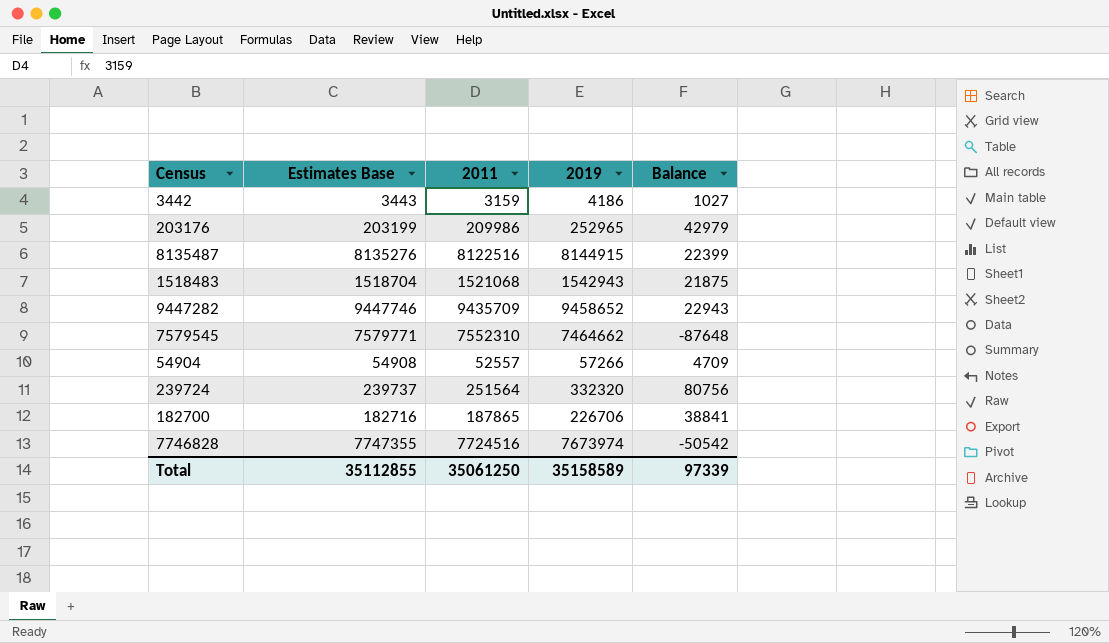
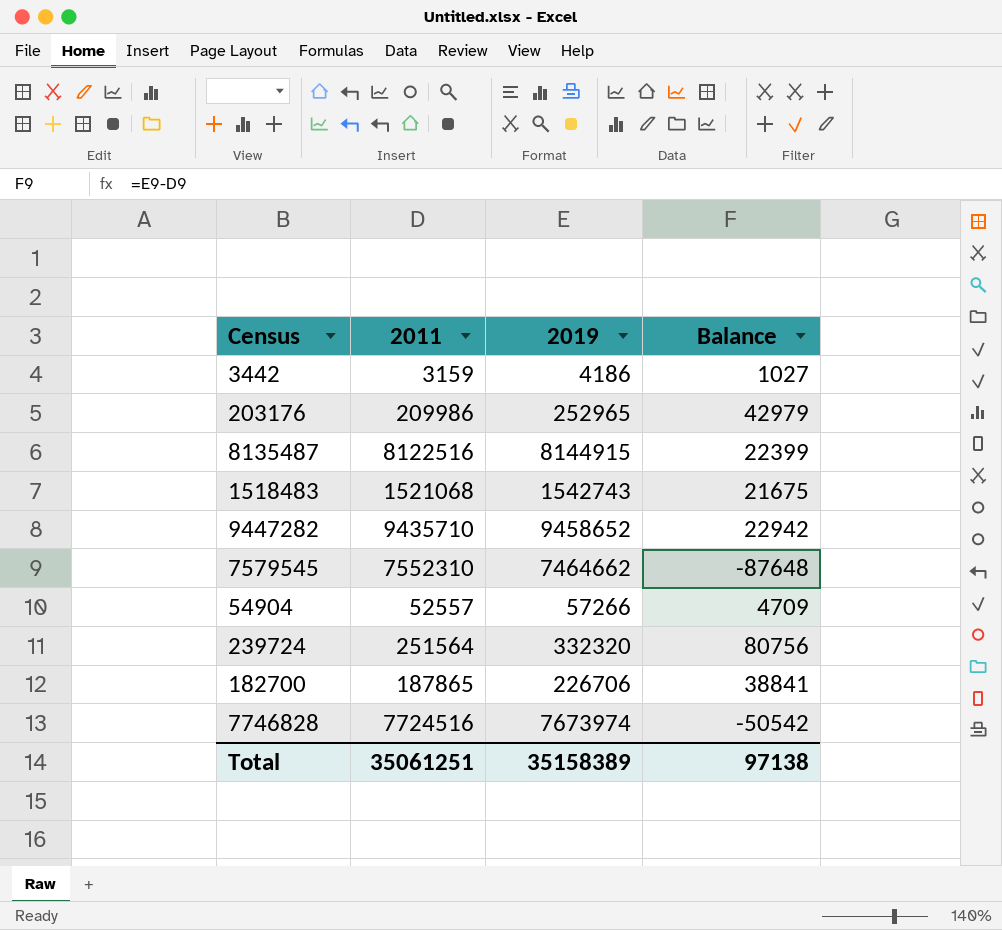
column Estimates Base | position: 2 -> none
1518483 | 2019: 1542943 -> 1542743
1518483 | Balance: 21875 -> 21675
9447282 | 2011: 9435709 -> 9435710
9447282 | Balance: 22943 -> 22942
Total | 2011: 35061250 -> 35061251
Total | 2019: 35158589 -> 35158389
Total | Balance: 97339 -> 97138

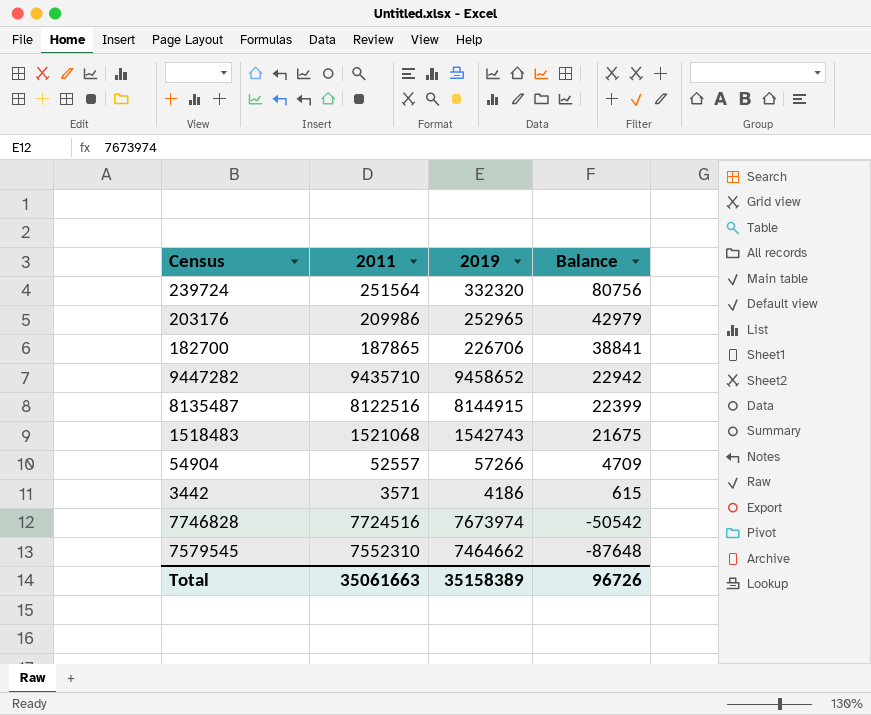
row order: none -> Balance descending
3442 | 2011: 3159 -> 3571
3442 | Balance: 1027 -> 615
Total | 2011: 35061251 -> 35061663
Total | Balance: 97138 -> 96726

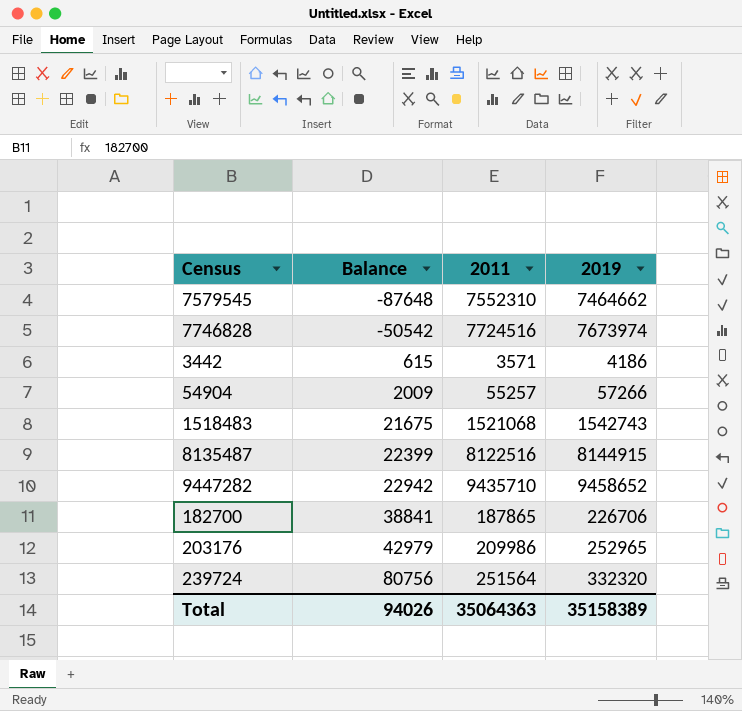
row order: Balance descending -> Balance ascending
column Balance | position: 4 -> 2
54904 | Balance: 4709 -> 2009
54904 | 2011: 52557 -> 55257
Total | Balance: 96726 -> 94026
Total | 2011: 35061663 -> 35064363

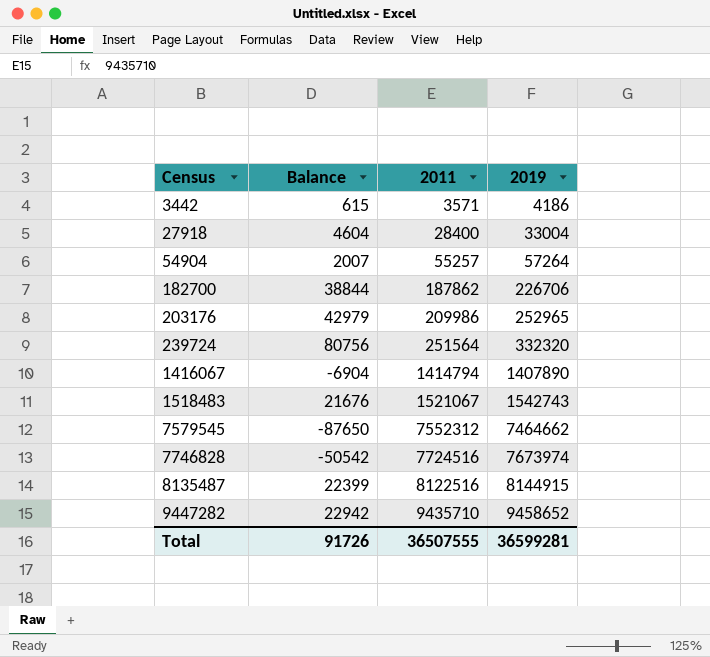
row order: Balance ascending -> Census ascending
row 27918: none -> 4604 | 28400 | 33004
54904 | Balance: 2009 -> 2007
54904 | 2019: 57266 -> 57264
182700 | Balance: 38841 -> 38844
182700 | 2011: 187865 -> 187862
row 1416067: none -> -6904 | 1414794 | 1407890
1518483 | Balance: 21675 -> 21676
1518483 | 2011: 1521068 -> 1521067
7579545 | Balance: -87648 -> -87650
7579545 | 2011: 7552310 -> 7552312
Total | Balance: 94026 -> 91726
Total | 2011: 35064363 -> 36507555
Total | 2019: 35158389 -> 36599281

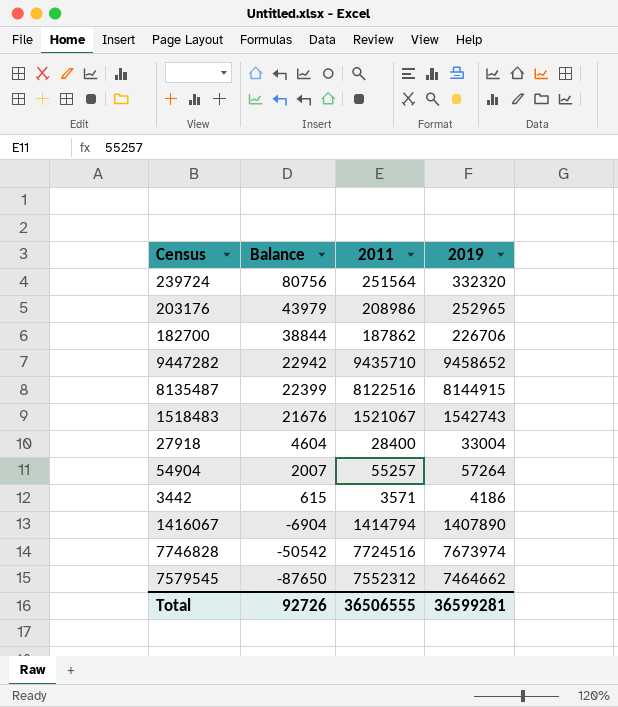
row order: Census ascending -> Balance descending
203176 | Balance: 42979 -> 43979
203176 | 2011: 209986 -> 208986
Total | Balance: 91726 -> 92726
Total | 2011: 36507555 -> 36506555

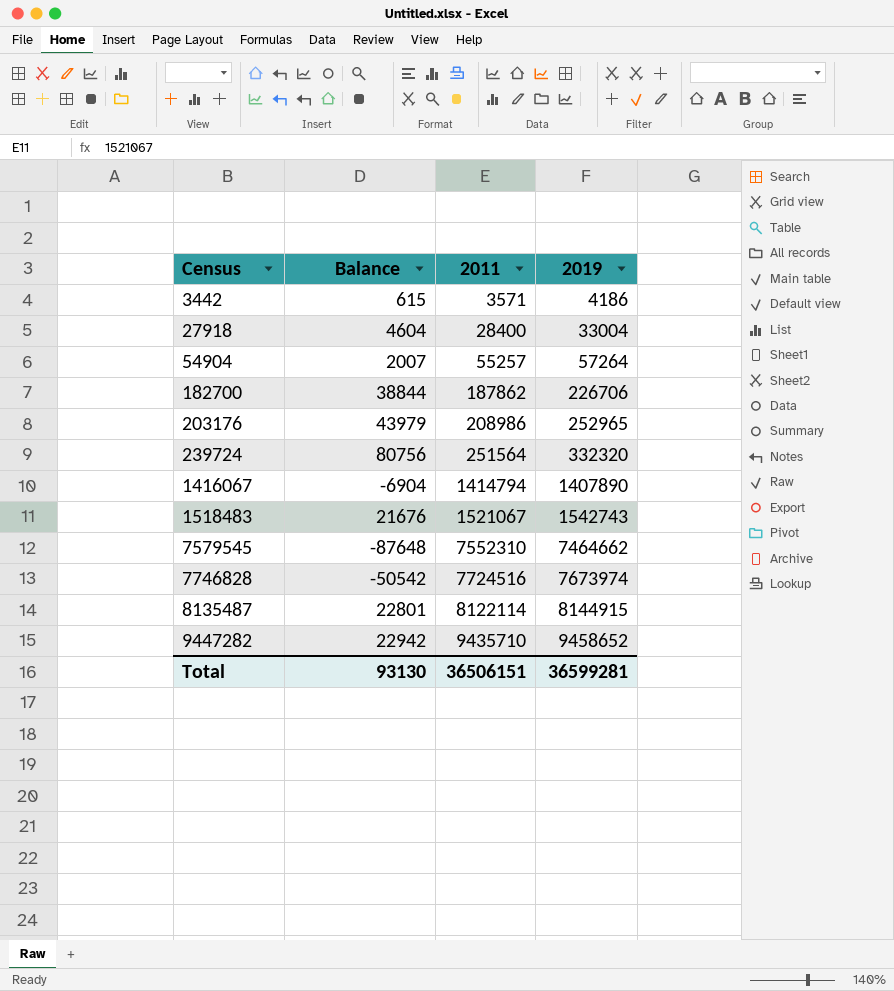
row order: Balance descending -> Census ascending
7579545 | Balance: -87650 -> -87648
7579545 | 2011: 7552312 -> 7552310
8135487 | Balance: 22399 -> 22801
8135487 | 2011: 8122516 -> 8122114
Total | Balance: 92726 -> 93130
Total | 2011: 36506555 -> 36506151

